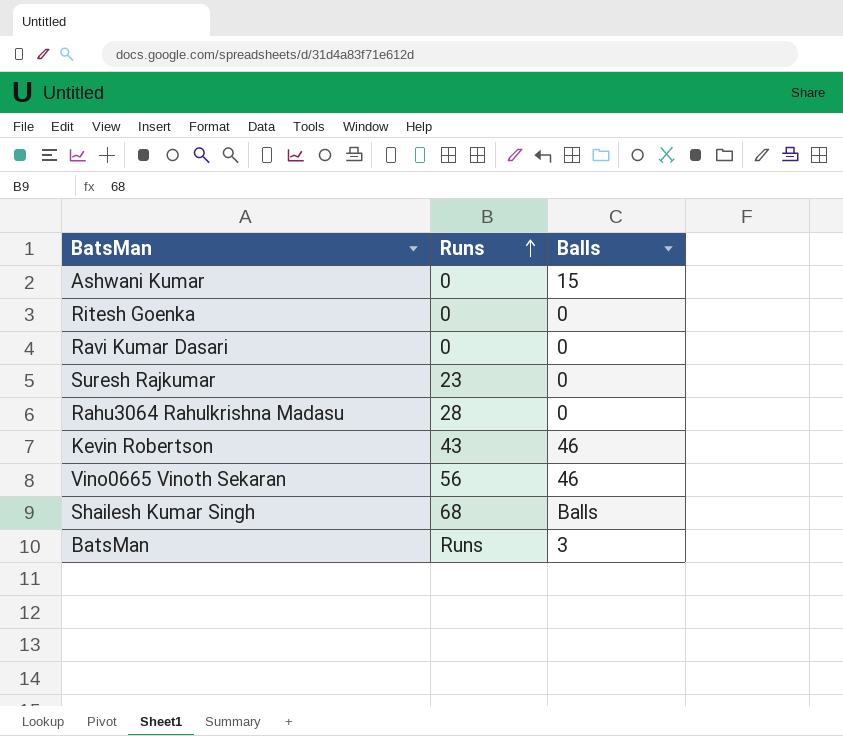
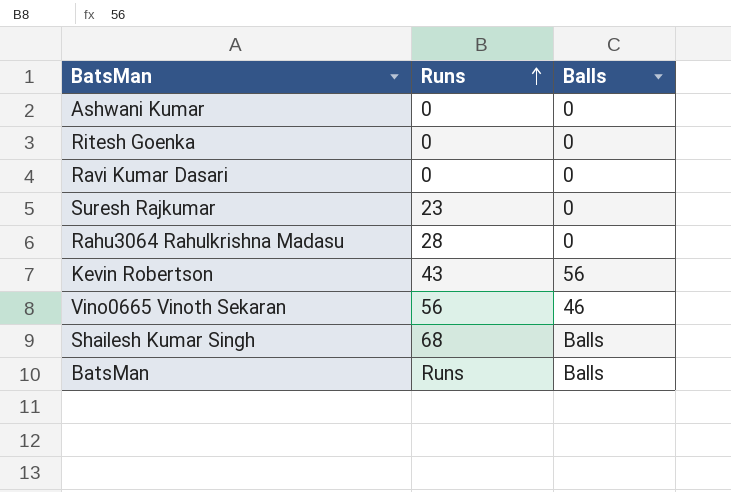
Ashwani Kumar | Balls: 15 -> 0
Kevin Robertson | Balls: 46 -> 56
BatsMan | Balls: 3 -> Balls

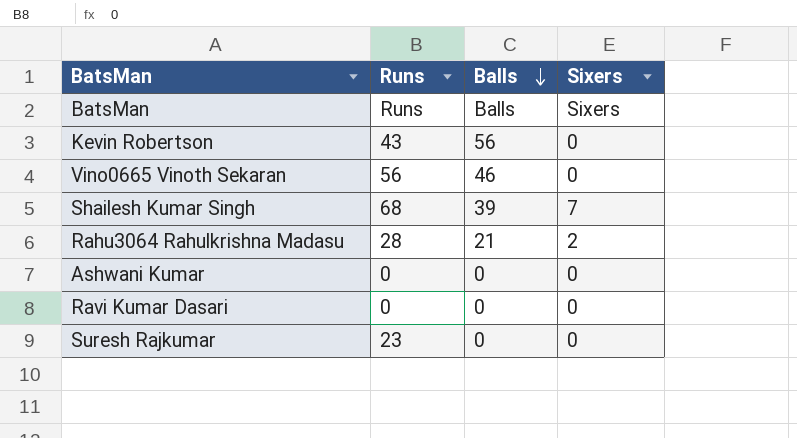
row order: Runs ascending -> Balls descending
column Sixers | position: none -> 4
row Ritesh Goenka: 0 | 0 -> none
Shailesh Kumar Singh | Balls: Balls -> 39
Rahu3064 Rahulkrishna Madasu | Balls: 0 -> 21

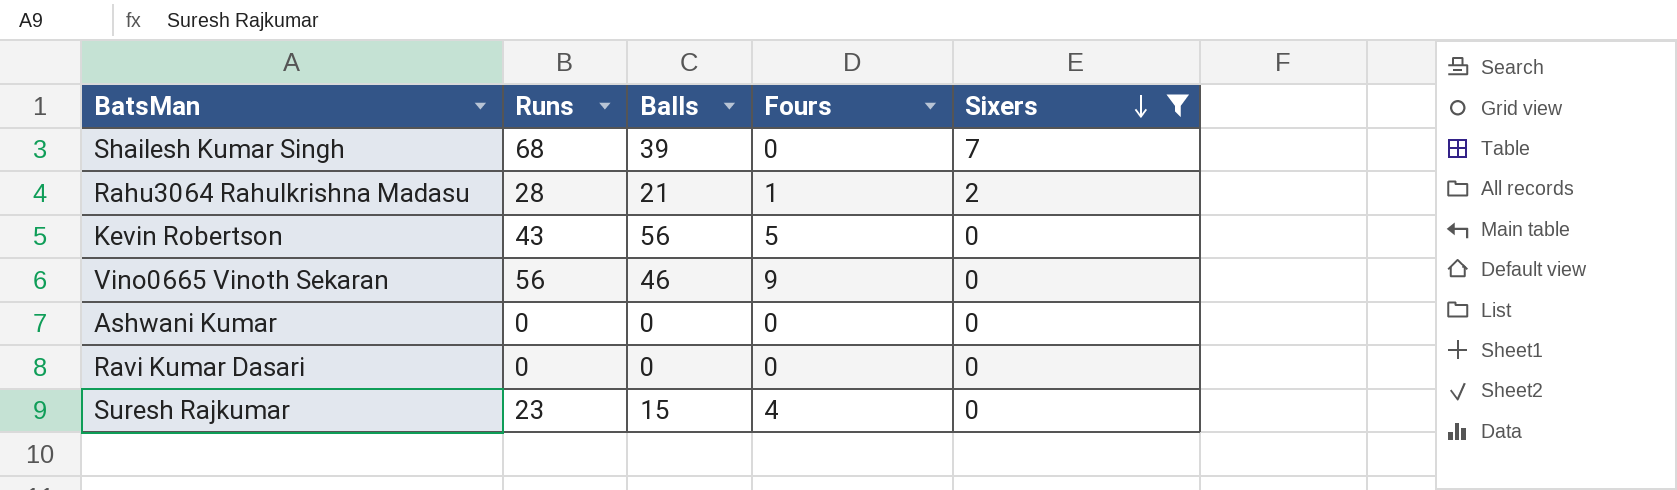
filter: none -> Sixers != Sixers
row order: Balls descending -> Sixers descending
column Fours | position: none -> 4
Suresh Rajkumar | Balls: 0 -> 15

